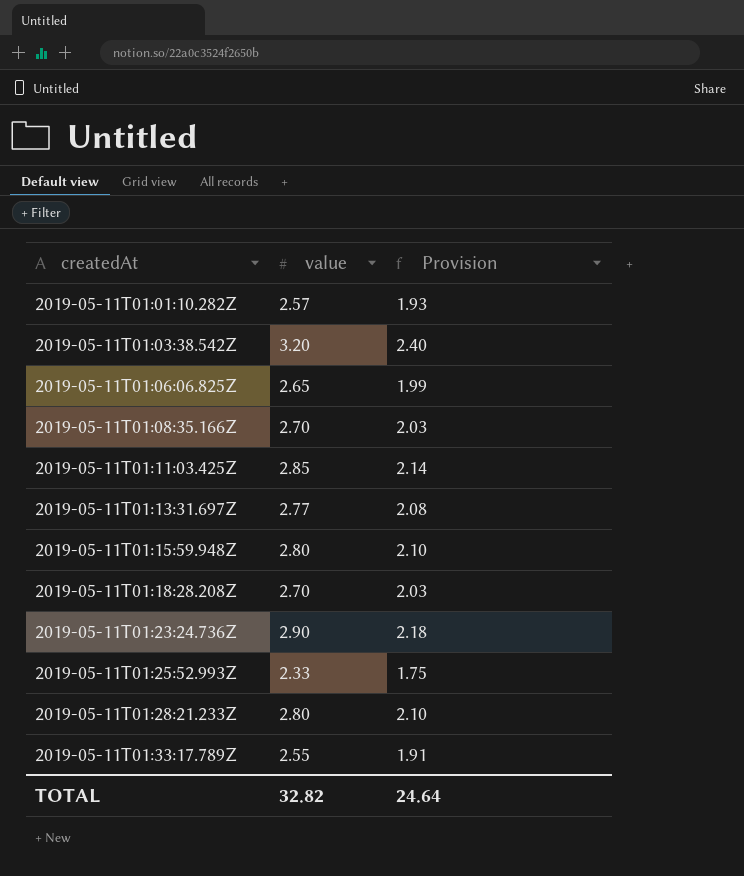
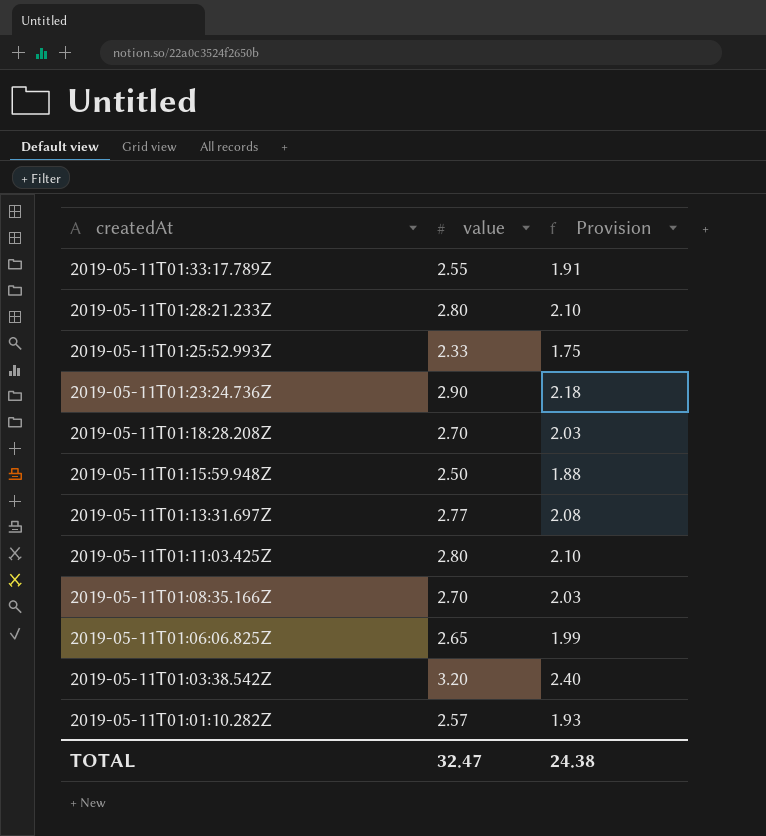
row order: createdAt ascending -> createdAt descending
2019-05-11T01:15:59.948Z | value: 2.80 -> 2.50
2019-05-11T01:15:59.948Z | Provision: 2.10 -> 1.88
2019-05-11T01:11:03.425Z | value: 2.85 -> 2.80
2019-05-11T01:11:03.425Z | Provision: 2.14 -> 2.10
TOTAL | value: 32.82 -> 32.47
TOTAL | Provision: 24.64 -> 24.38

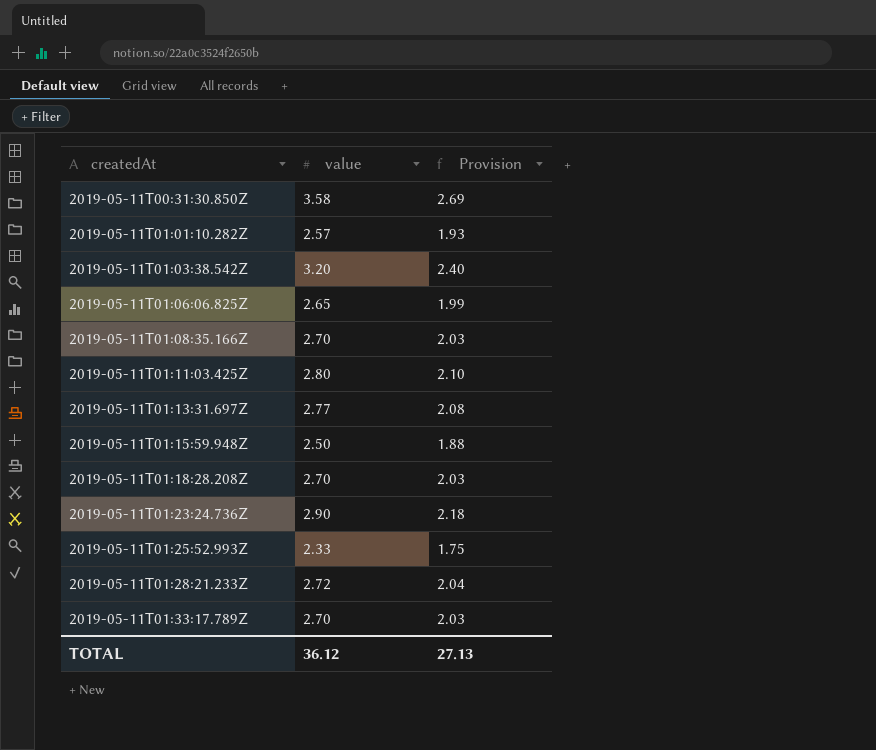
row order: createdAt descending -> createdAt ascending
row 2019-05-11T00:31:30.850Z: none -> 3.58 | 2.69
2019-05-11T01:28:21.233Z | value: 2.80 -> 2.72
2019-05-11T01:28:21.233Z | Provision: 2.10 -> 2.04
2019-05-11T01:33:17.789Z | value: 2.55 -> 2.70
2019-05-11T01:33:17.789Z | Provision: 1.91 -> 2.03
TOTAL | value: 32.47 -> 36.12
TOTAL | Provision: 24.38 -> 27.13

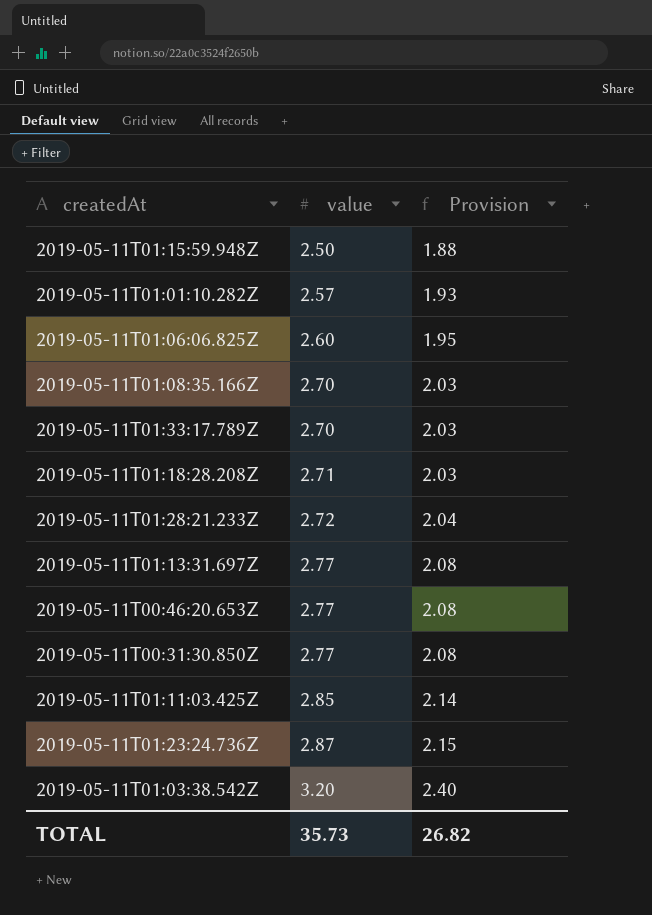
row order: createdAt ascending -> value ascending
row 2019-05-11T01:25:52.993Z: 2.33 | 1.75 -> none
2019-05-11T01:06:06.825Z | value: 2.65 -> 2.60
2019-05-11T01:06:06.825Z | Provision: 1.99 -> 1.95
2019-05-11T01:18:28.208Z | value: 2.70 -> 2.71
row 2019-05-11T00:46:20.653Z: none -> 2.77 | 2.08
2019-05-11T00:31:30.850Z | value: 3.58 -> 2.77
2019-05-11T00:31:30.850Z | Provision: 2.69 -> 2.08
2019-05-11T01:11:03.425Z | value: 2.80 -> 2.85
2019-05-11T01:11:03.425Z | Provision: 2.10 -> 2.14
2019-05-11T01:23:24.736Z | value: 2.90 -> 2.87
2019-05-11T01:23:24.736Z | Provision: 2.18 -> 2.15
TOTAL | value: 36.12 -> 35.73
TOTAL | Provision: 27.13 -> 26.82

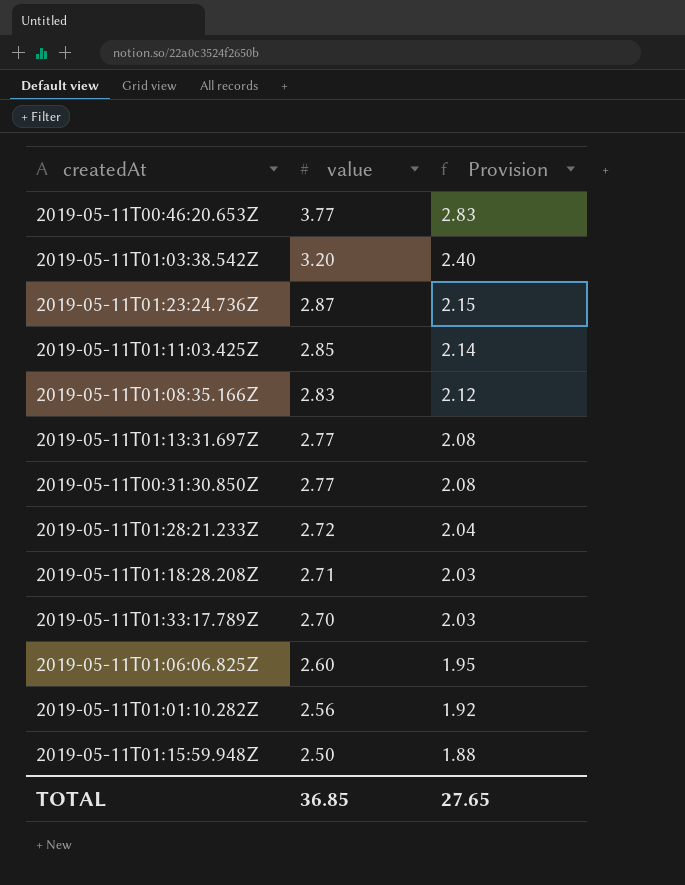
row order: value ascending -> value descending
2019-05-11T00:46:20.653Z | value: 2.77 -> 3.77
2019-05-11T00:46:20.653Z | Provision: 2.08 -> 2.83
2019-05-11T01:08:35.166Z | value: 2.70 -> 2.83
2019-05-11T01:08:35.166Z | Provision: 2.03 -> 2.12
2019-05-11T01:01:10.282Z | value: 2.57 -> 2.56
2019-05-11T01:01:10.282Z | Provision: 1.93 -> 1.92
TOTAL | value: 35.73 -> 36.85
TOTAL | Provision: 26.82 -> 27.65

